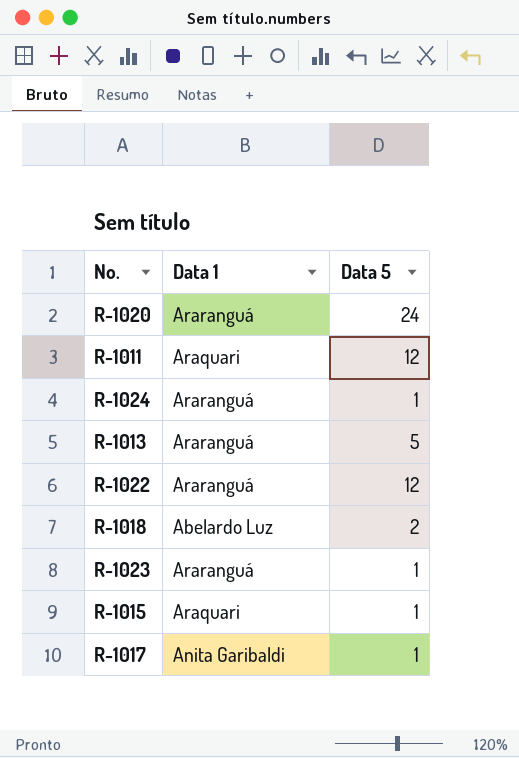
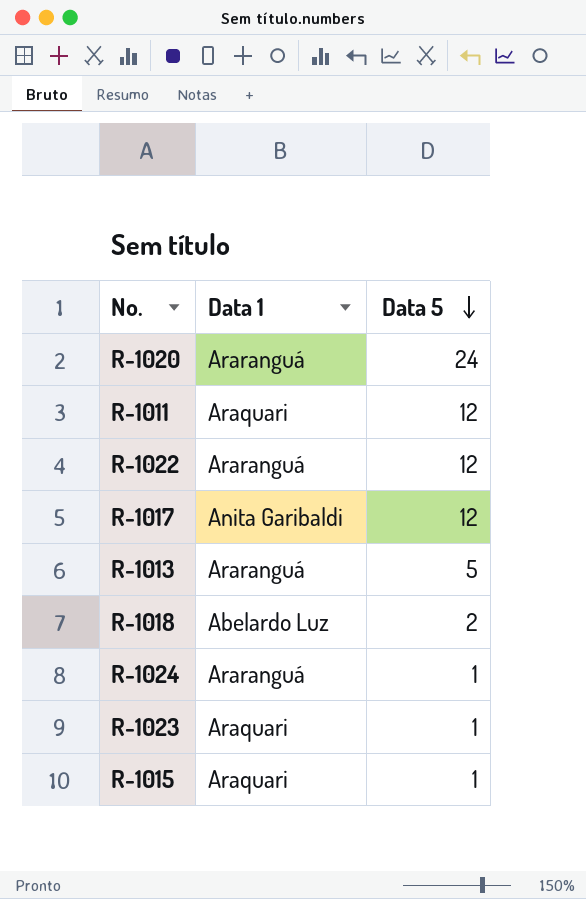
row order: none -> Data 5 descending
R-1017 | Data 5: 1 -> 12
R-1023 | Data 1: Araranguá -> Araquari

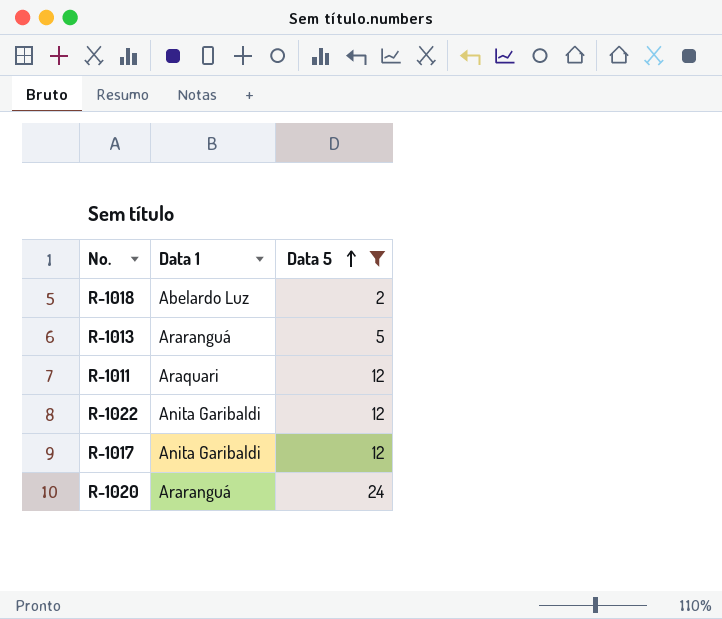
filter: none -> Data 5 != 1
row order: Data 5 descending -> Data 5 ascending
R-1022 | Data 1: Araranguá -> Anita Garibaldi

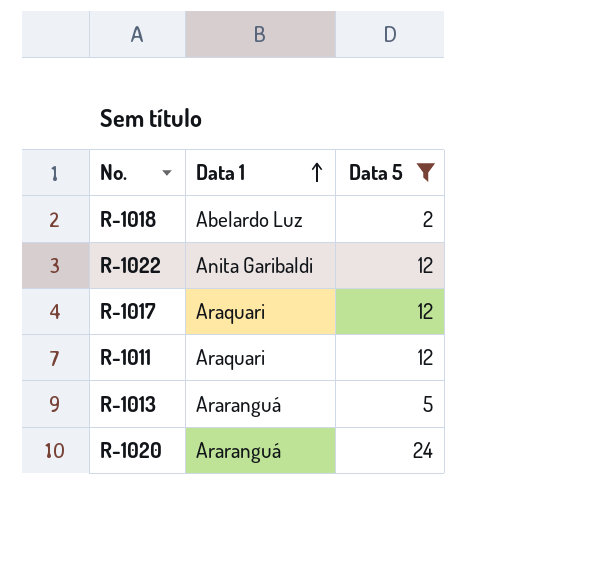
row order: Data 5 ascending -> Data 1 ascending
R-1017 | Data 1: Anita Garibaldi -> Araquari

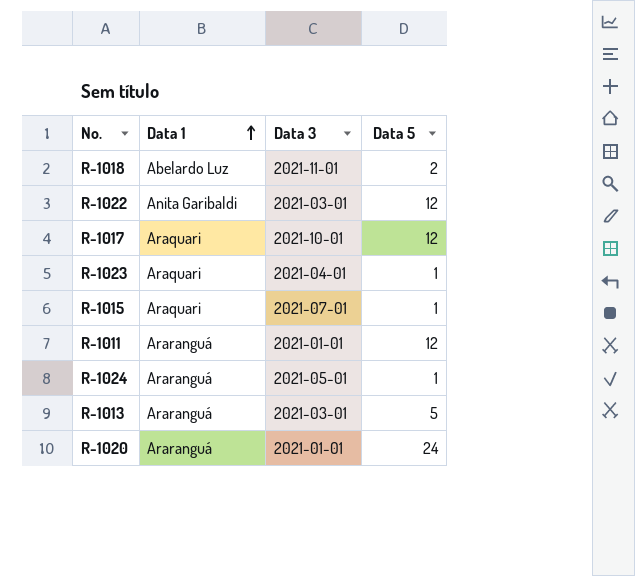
filter: Data 5 != 1 -> none
column Data 3 | position: none -> 3
R-1011 | Data 1: Araquari -> Araranguá

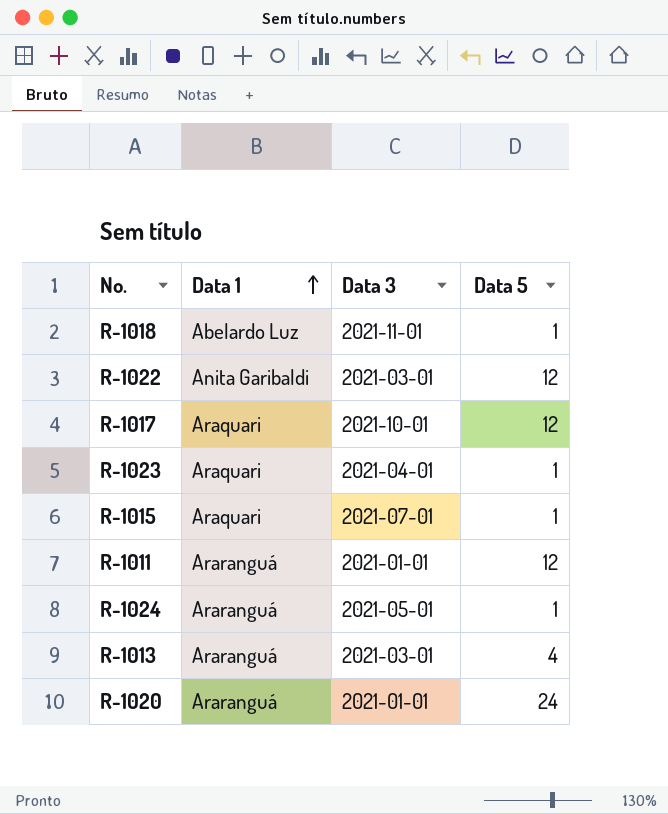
R-1018 | Data 5: 2 -> 1
R-1013 | Data 5: 5 -> 4

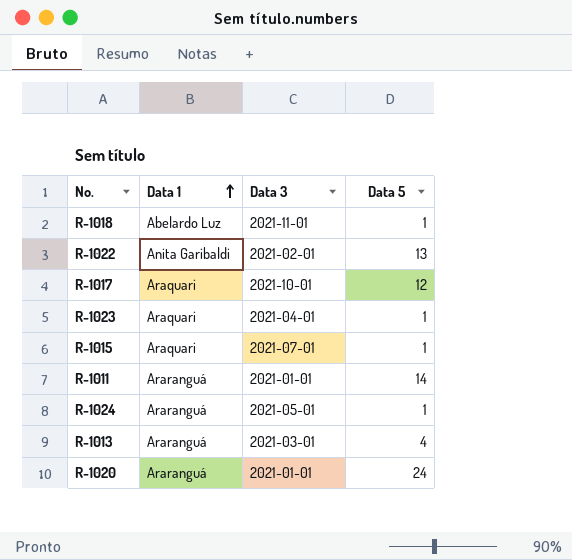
R-1022 | Data 3: 2021-03-01 -> 2021-02-01
R-1022 | Data 5: 12 -> 13
R-1011 | Data 5: 12 -> 14

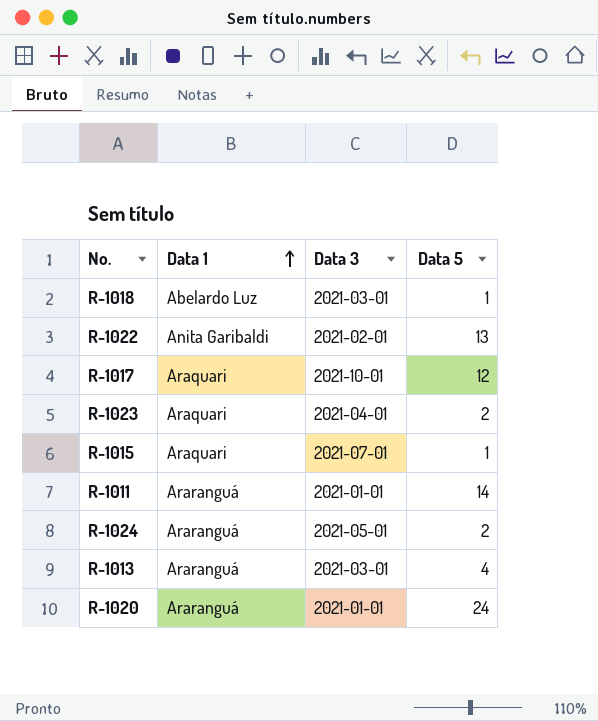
R-1018 | Data 3: 2021-11-01 -> 2021-03-01
R-1023 | Data 5: 1 -> 2
R-1024 | Data 5: 1 -> 2

